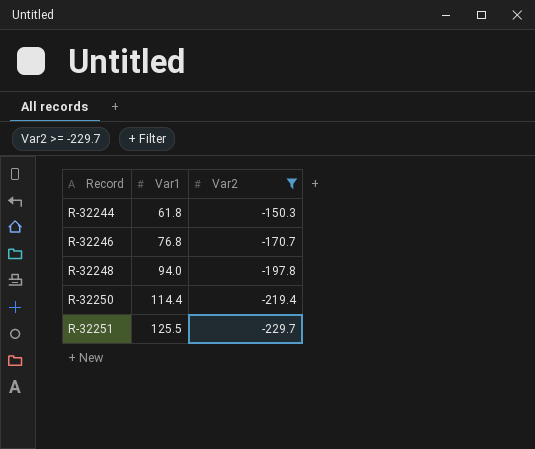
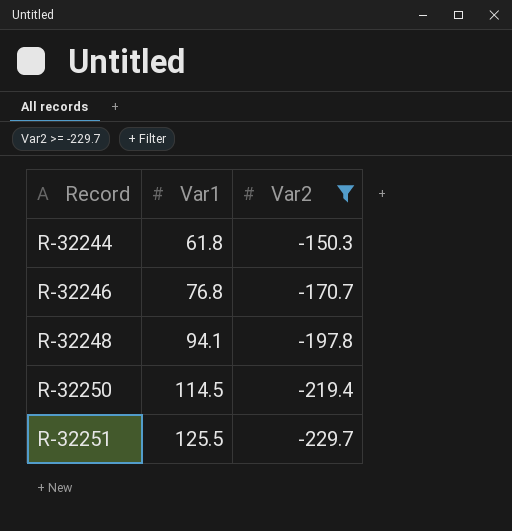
R-32248 | Var1: 94.0 -> 94.1
R-32250 | Var1: 114.4 -> 114.5

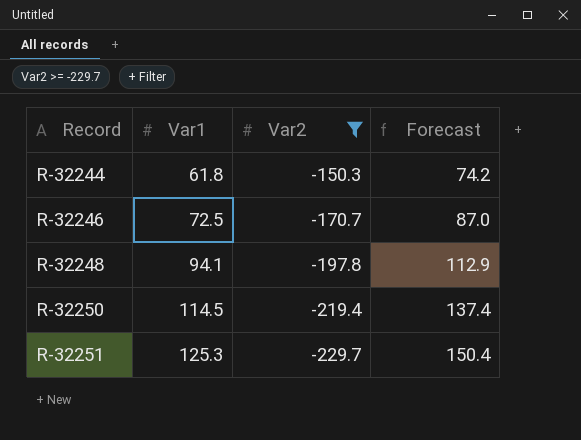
column Forecast | formula: none -> [Var1] * 1.2
R-32246 | Var1: 76.8 -> 72.5
R-32251 | Var1: 125.5 -> 125.3

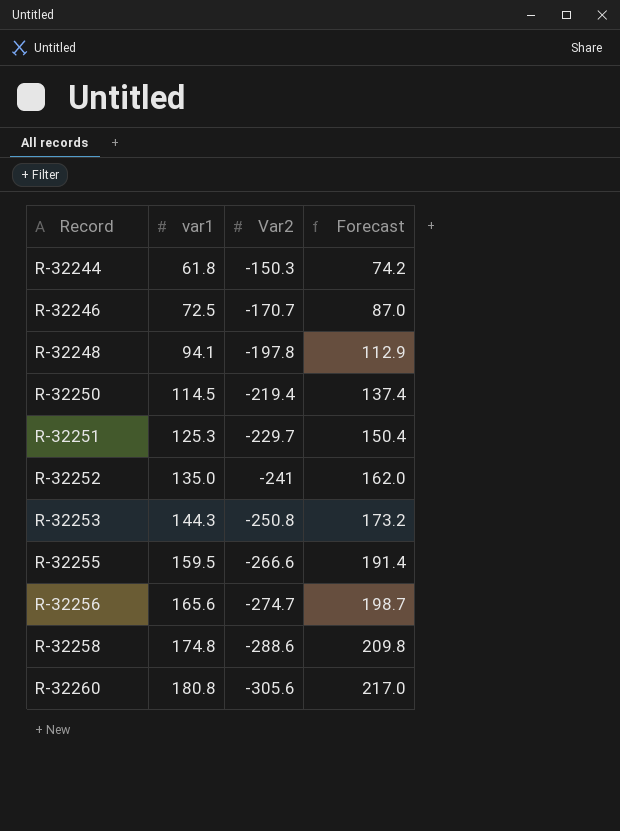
filter: Var2 >= -229.7 -> none
column name: Var1 -> var1

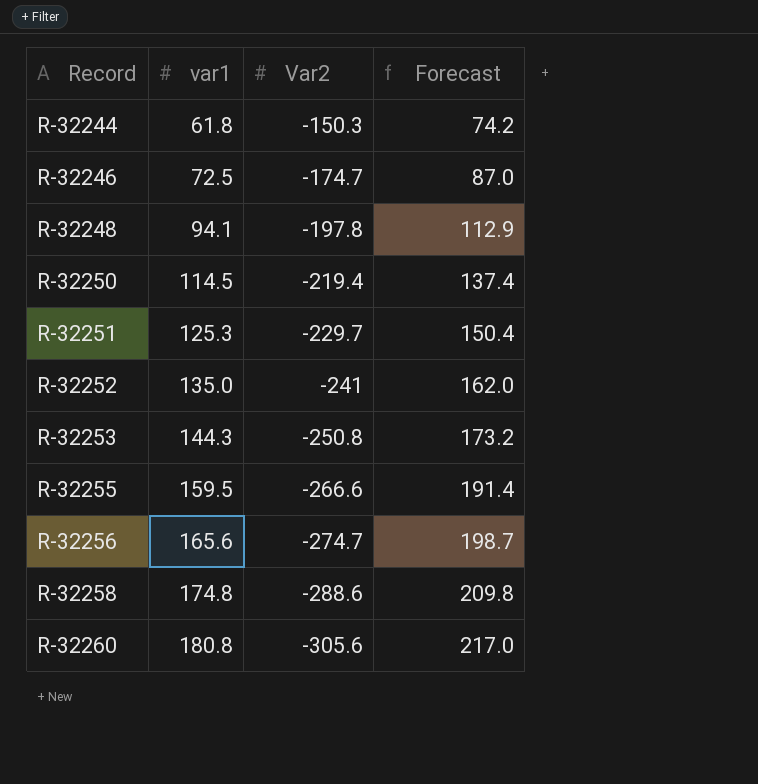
R-32246 | Var2: -170.7 -> -174.7

